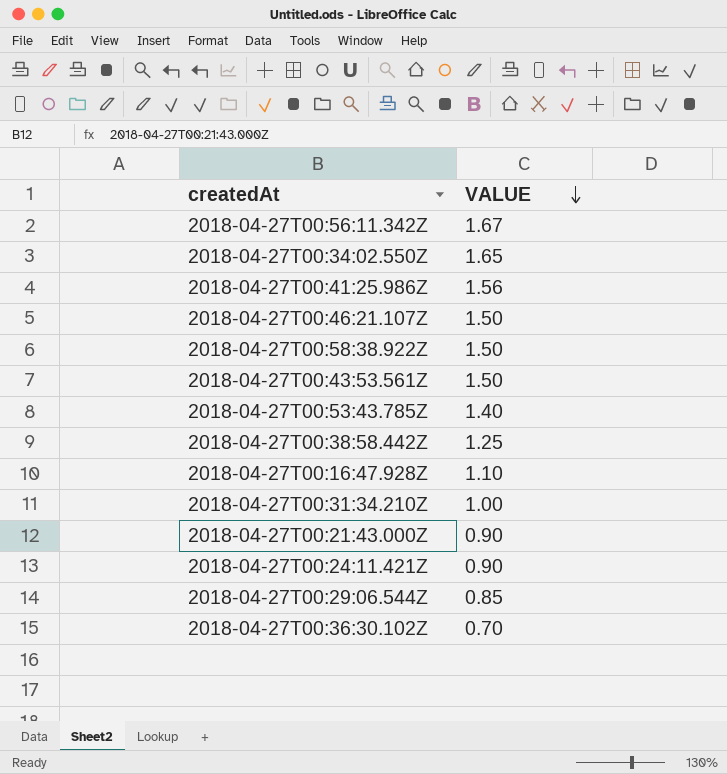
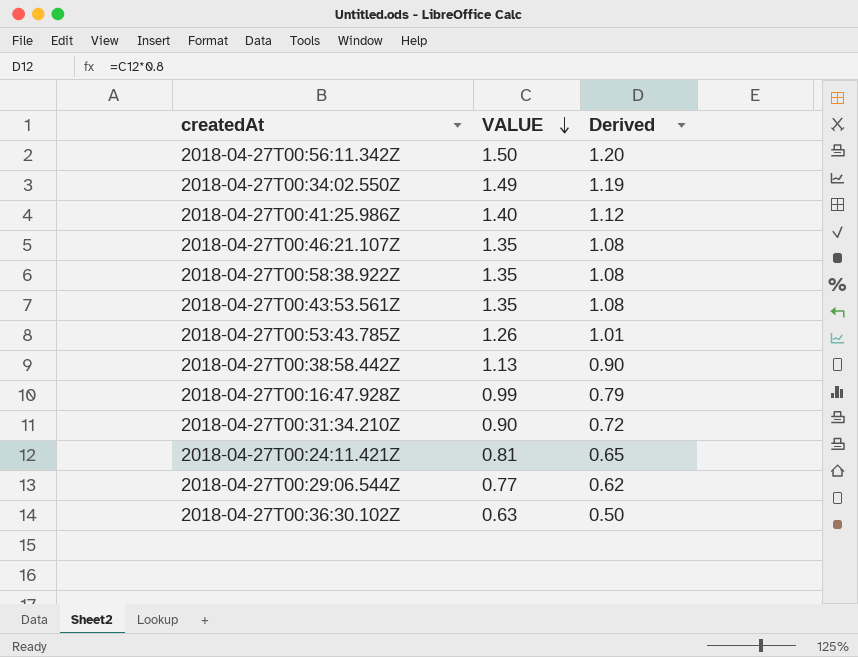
column Derived | formula: none -> [VALUE] * 0.8
row 2018-04-27T00:21:43.000Z: 0.90 -> none
2018-04-27T00:56:11.342Z | VALUE: 1.67 -> 1.50
2018-04-27T00:34:02.550Z | VALUE: 1.65 -> 1.49
2018-04-27T00:41:25.986Z | VALUE: 1.56 -> 1.40
2018-04-27T00:46:21.107Z | VALUE: 1.50 -> 1.35
2018-04-27T00:58:38.922Z | VALUE: 1.50 -> 1.35
2018-04-27T00:43:53.561Z | VALUE: 1.50 -> 1.35
2018-04-27T00:53:43.785Z | VALUE: 1.40 -> 1.26
2018-04-27T00:38:58.442Z | VALUE: 1.25 -> 1.13
2018-04-27T00:16:47.928Z | VALUE: 1.10 -> 0.99
2018-04-27T00:31:34.210Z | VALUE: 1.00 -> 0.90
2018-04-27T00:24:11.421Z | VALUE: 0.90 -> 0.81
2018-04-27T00:29:06.544Z | VALUE: 0.85 -> 0.77
2018-04-27T00:36:30.102Z | VALUE: 0.70 -> 0.63

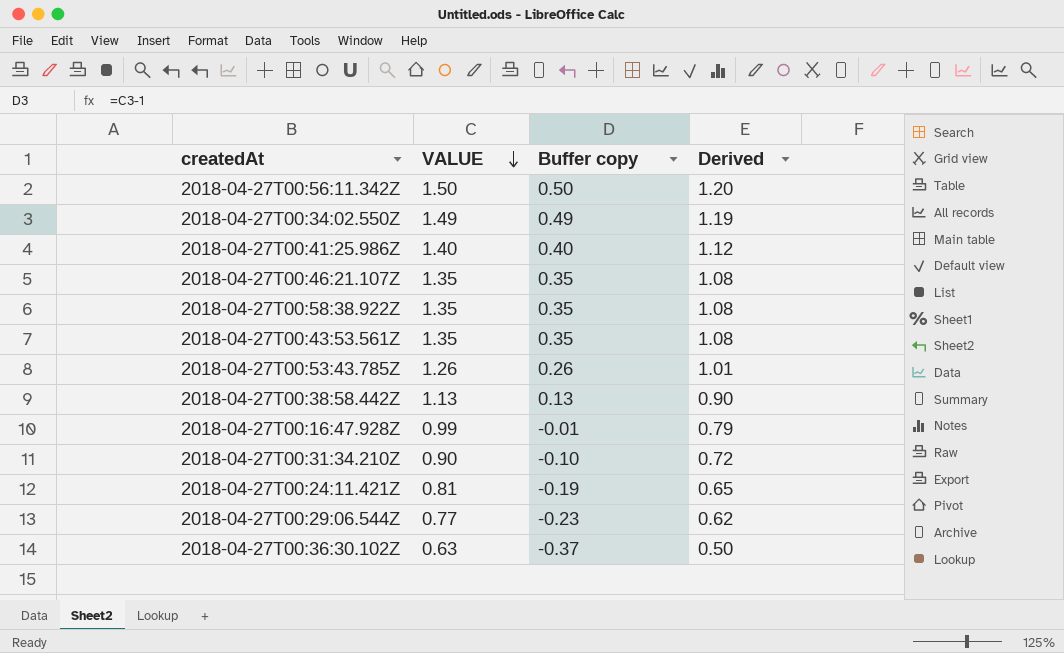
column Buffer copy | formula: none -> [VALUE] - 1

